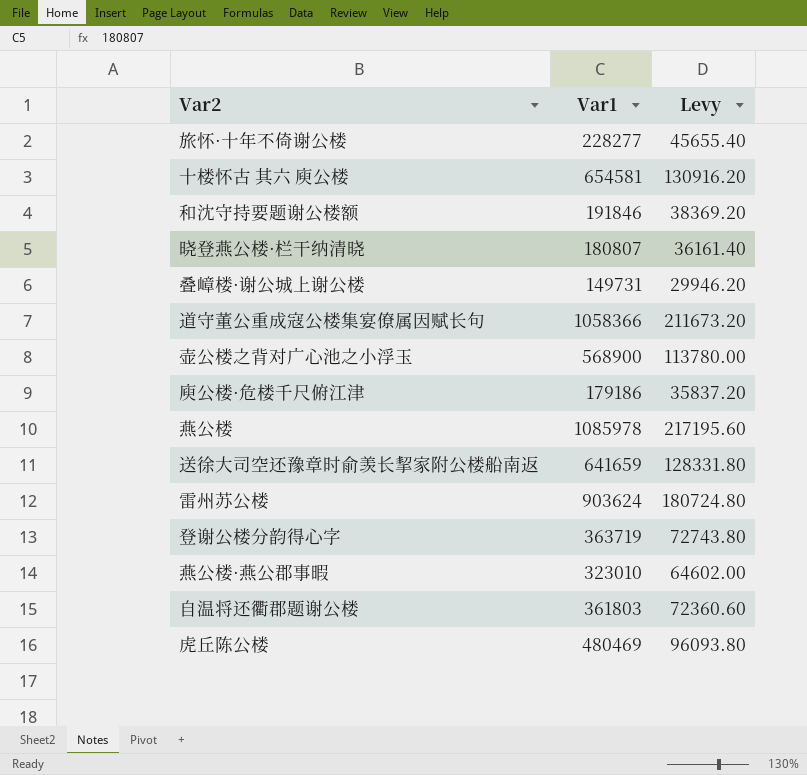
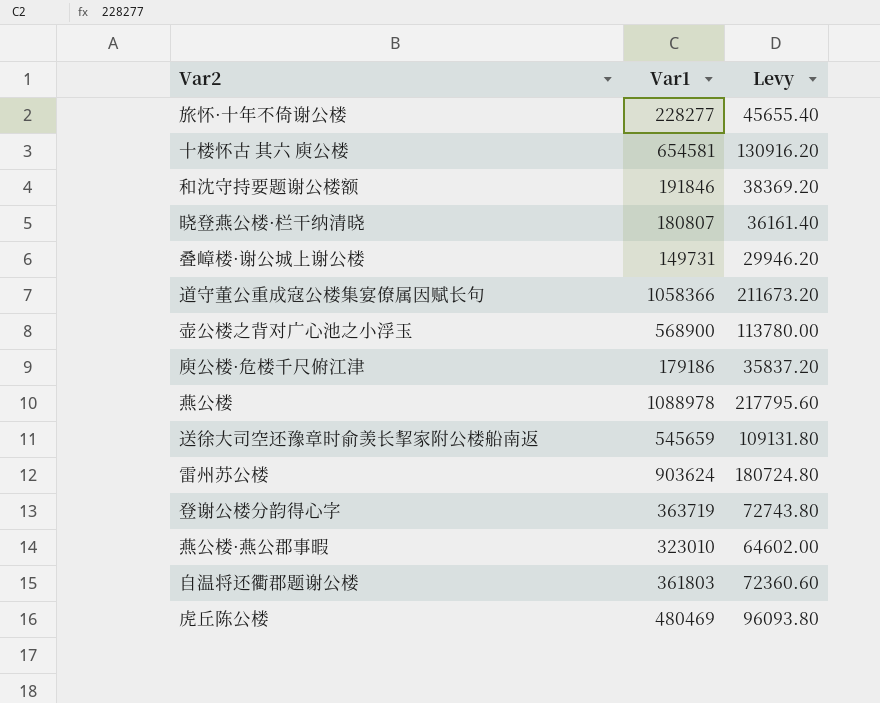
燕公楼 | Var1: 1085978 -> 1088978
燕公楼 | Levy: 217195.60 -> 217795.60
送徐大司空还豫章时俞羡长挈家附公楼船南返 | Var1: 641659 -> 545659
送徐大司空还豫章时俞羡长挈家附公楼船南返 | Levy: 128331.80 -> 109131.80

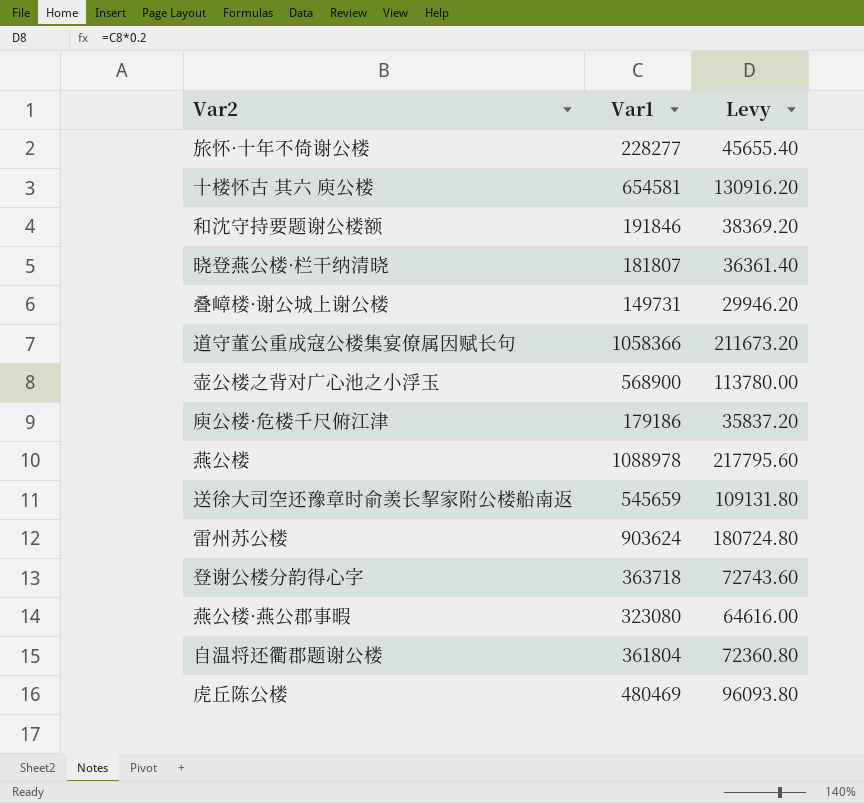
晓登燕公楼·栏干纳清晓 | Var1: 180807 -> 181807
晓登燕公楼·栏干纳清晓 | Levy: 36161.40 -> 36361.40
登谢公楼分韵得心字 | Var1: 363719 -> 363718
登谢公楼分韵得心字 | Levy: 72743.80 -> 72743.60
燕公楼·燕公郡事暇 | Var1: 323010 -> 323080
燕公楼·燕公郡事暇 | Levy: 64602.00 -> 64616.00
自温将还衢郡题谢公楼 | Var1: 361803 -> 361804
自温将还衢郡题谢公楼 | Levy: 72360.60 -> 72360.80

